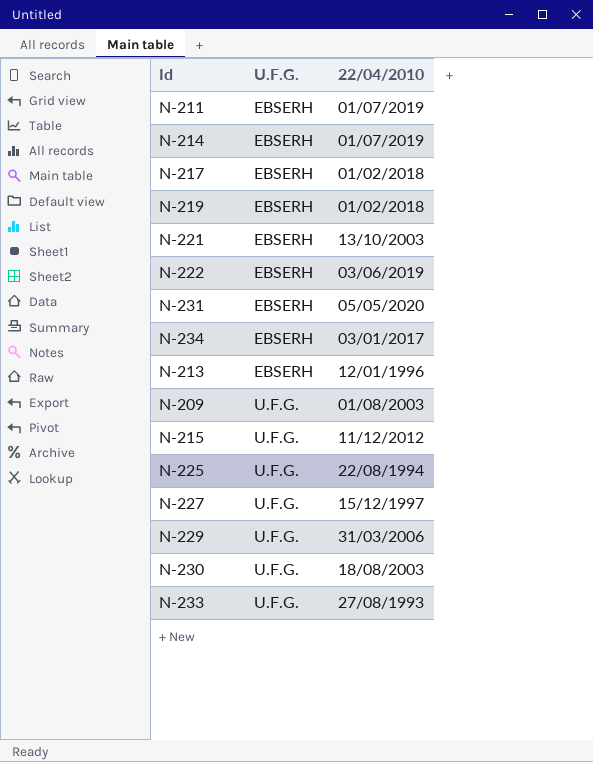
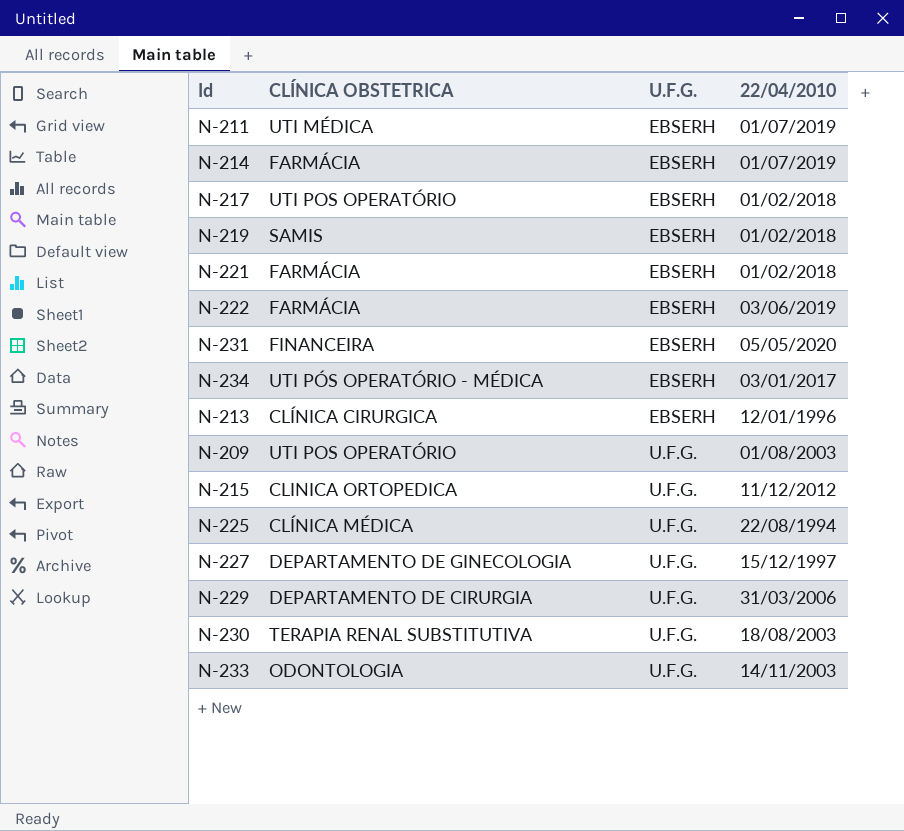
column CLÍNICA OBSTETRICA | position: none -> 2
N-221 | 22/04/2010: 13/10/2003 -> 01/02/2018
N-233 | 22/04/2010: 27/08/1993 -> 14/11/2003

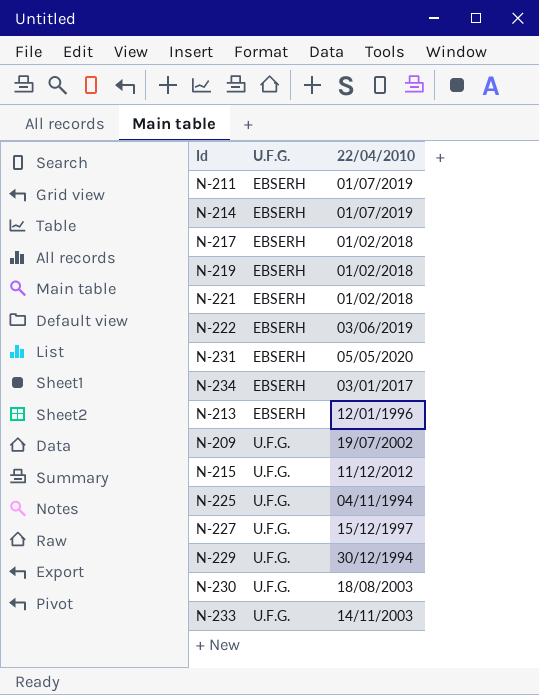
column CLÍNICA OBSTETRICA | position: 2 -> none
N-209 | 22/04/2010: 01/08/2003 -> 19/07/2002
N-225 | 22/04/2010: 22/08/1994 -> 04/11/1994
N-229 | 22/04/2010: 31/03/2006 -> 30/12/1994

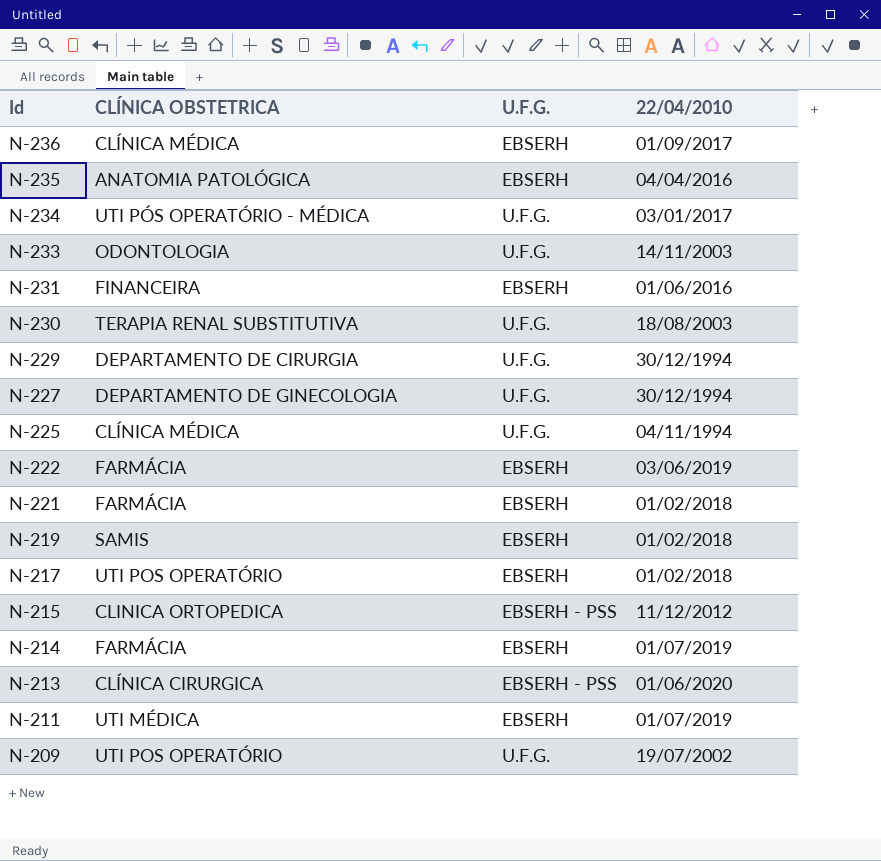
row order: U.F.G. ascending -> Id descending
column CLÍNICA OBSTETRICA | position: none -> 2
row N-236: none -> CLÍNICA MÉDICA | EBSERH | 01/09/2017
row N-235: none -> ANATOMIA PATOLÓGICA | EBSERH | 04/04/2016
N-234 | U.F.G.: EBSERH -> U.F.G.
N-231 | 22/04/2010: 05/05/2020 -> 01/06/2016
N-227 | 22/04/2010: 15/12/1997 -> 30/12/1994
N-215 | U.F.G.: U.F.G. -> EBSERH - PSS
N-213 | U.F.G.: EBSERH -> EBSERH - PSS
N-213 | 22/04/2010: 12/01/1996 -> 01/06/2020

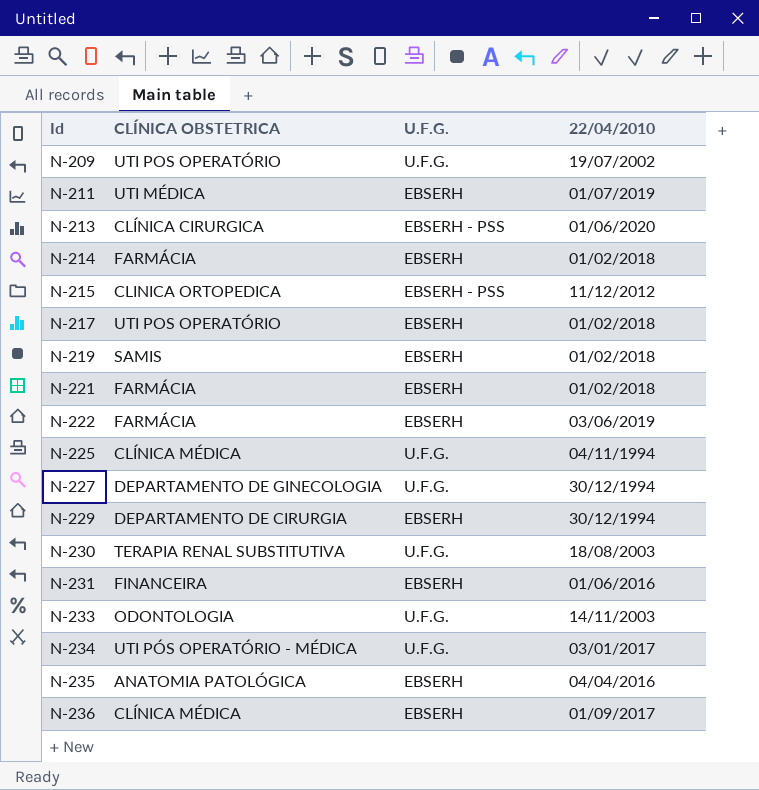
row order: Id descending -> Id ascending
N-214 | 22/04/2010: 01/07/2019 -> 01/02/2018
N-229 | U.F.G.: U.F.G. -> EBSERH

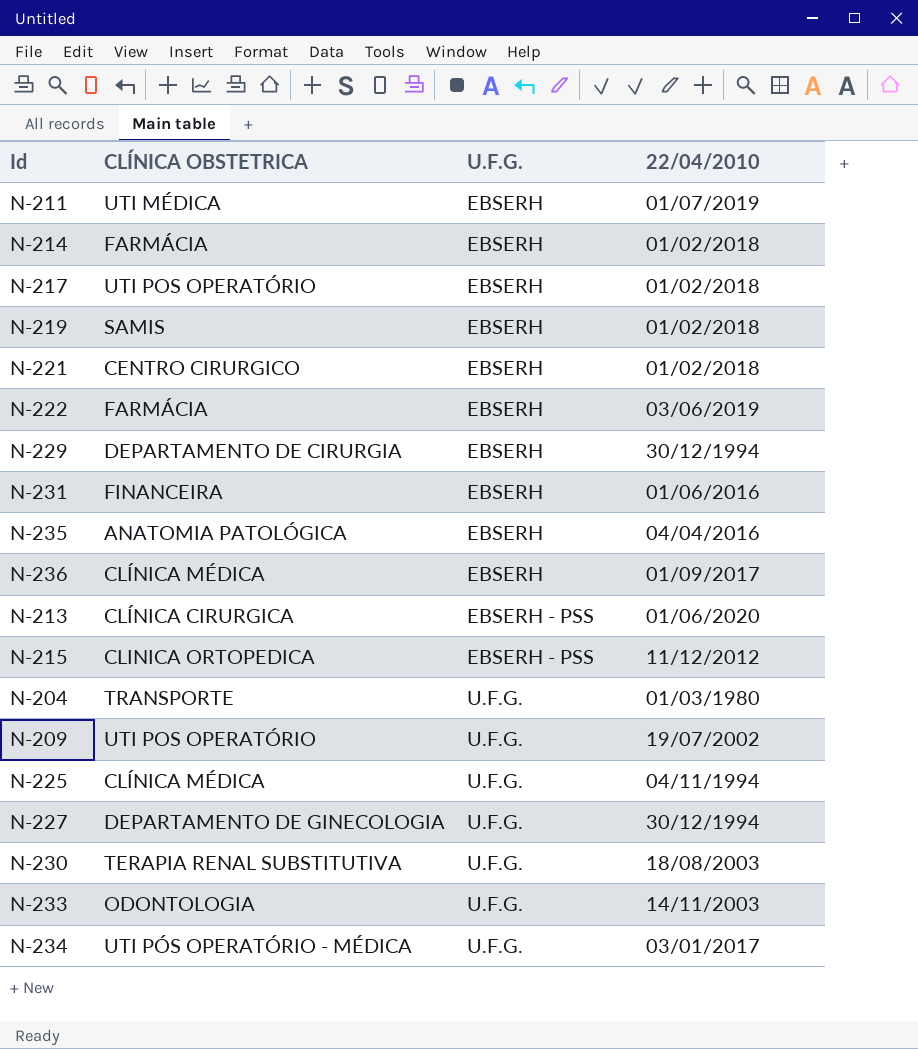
row order: Id ascending -> U.F.G. ascending
N-221 | CLÍNICA OBSTETRICA: FARMÁCIA -> CENTRO CIRURGICO
row N-204: none -> TRANSPORTE | U.F.G. | 01/03/1980

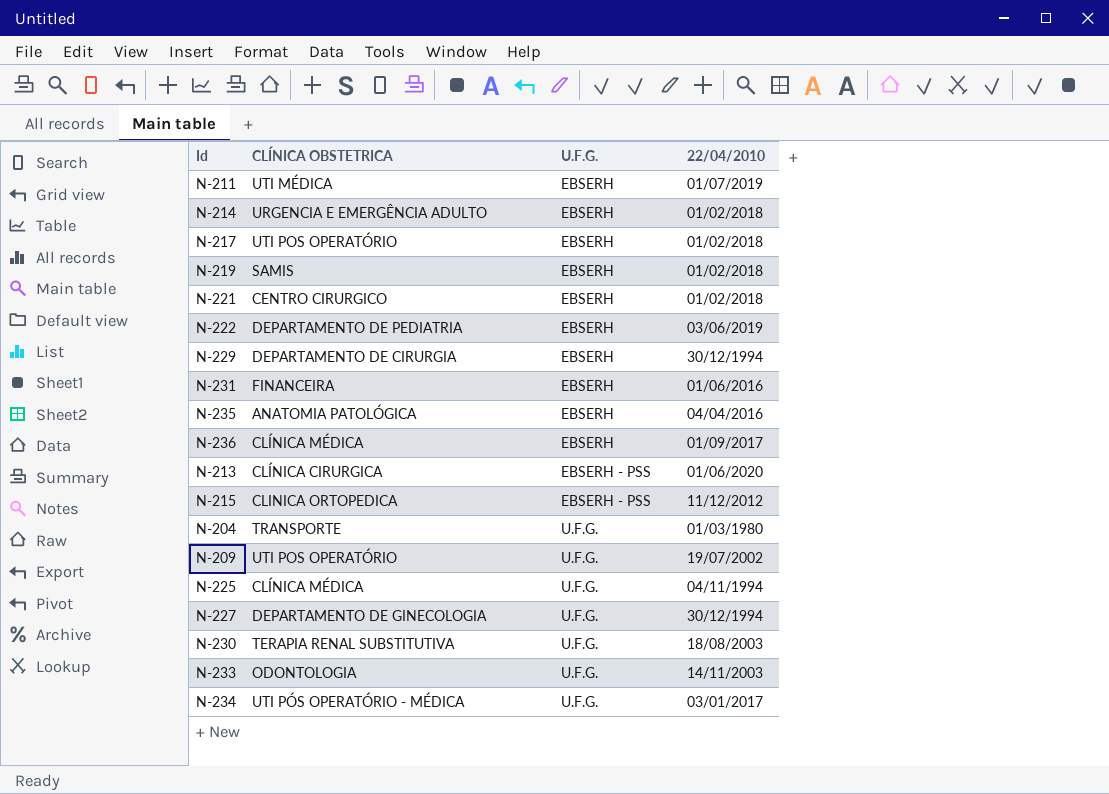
N-214 | CLÍNICA OBSTETRICA: FARMÁCIA -> URGENCIA E EMERGÊNCIA ADULTO
N-222 | CLÍNICA OBSTETRICA: FARMÁCIA -> DEPARTAMENTO DE PEDIATRIA

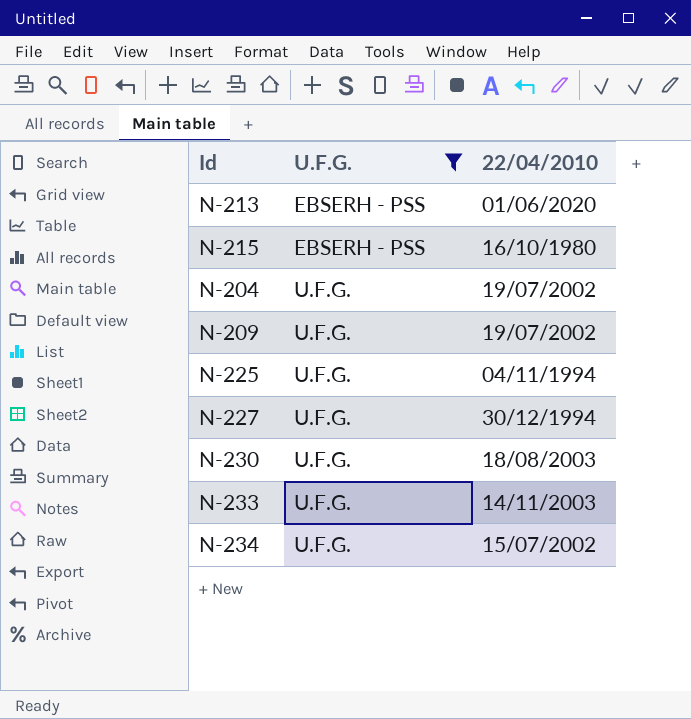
filter: none -> U.F.G. != EBSERH
column CLÍNICA OBSTETRICA | position: 2 -> none
N-215 | 22/04/2010: 11/12/2012 -> 16/10/1980
N-204 | 22/04/2010: 01/03/1980 -> 19/07/2002
N-234 | 22/04/2010: 03/01/2017 -> 15/07/2002

